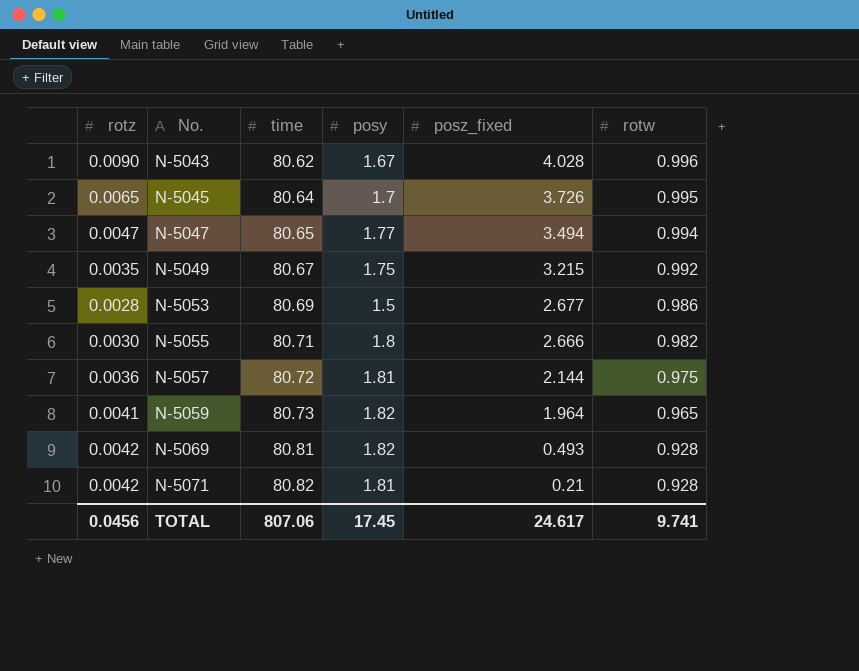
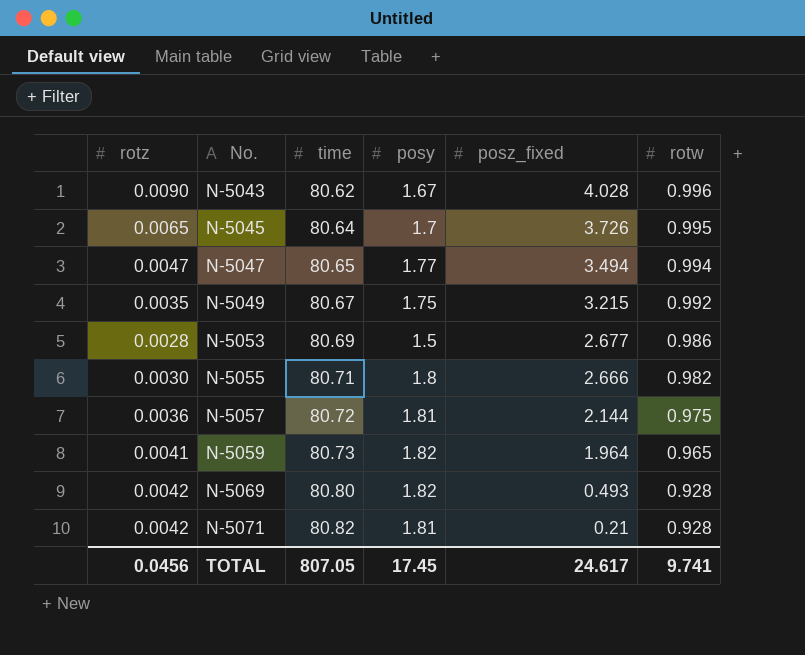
N-5069 | time: 80.81 -> 80.80
TOTAL | time: 807.06 -> 807.05

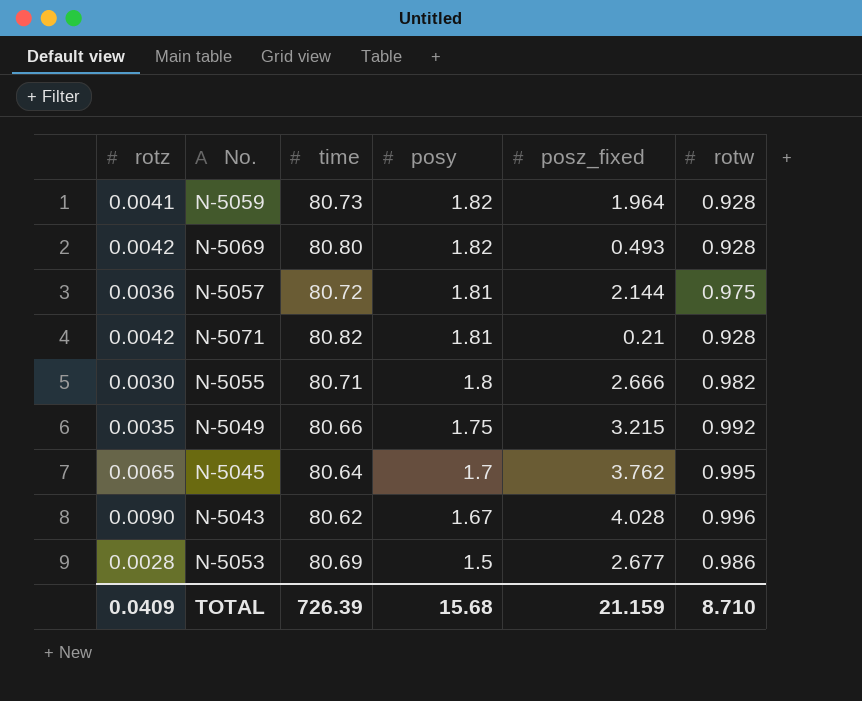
row order: No. ascending -> posy descending
row N-5047: 0.0047 | 80.65 | 1.77 | 3.494 | 0.994 -> none
N-5059 | rotw: 0.965 -> 0.928
N-5049 | time: 80.67 -> 80.66
N-5045 | posz_fixed: 3.726 -> 3.762
TOTAL | rotz: 0.0456 -> 0.0409
TOTAL | time: 807.05 -> 726.39
TOTAL | posy: 17.45 -> 15.68
TOTAL | posz_fixed: 24.617 -> 21.159
TOTAL | rotw: 9.741 -> 8.710

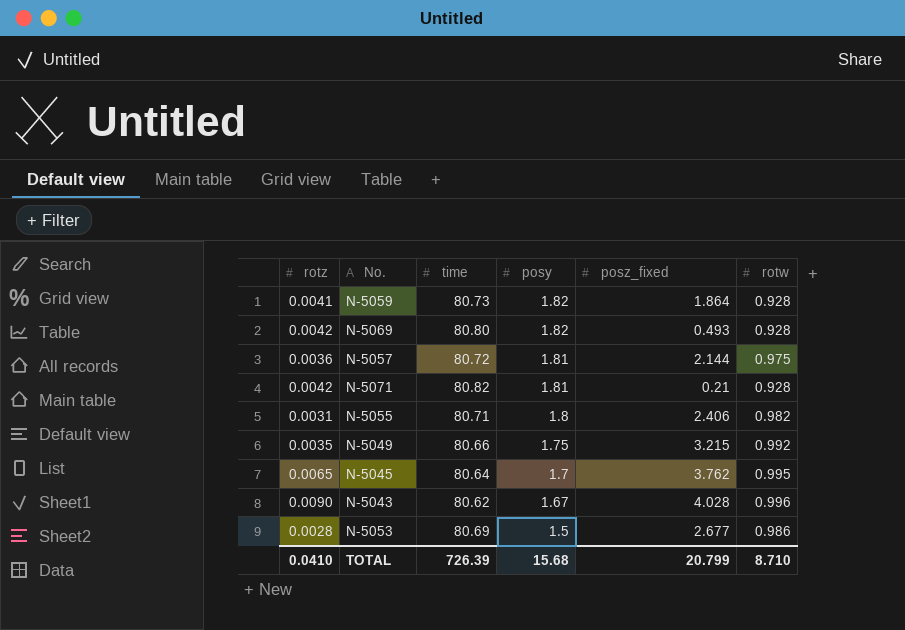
N-5059 | posz_fixed: 1.964 -> 1.864
N-5055 | rotz: 0.0030 -> 0.0031
N-5055 | posz_fixed: 2.666 -> 2.406
TOTAL | rotz: 0.0409 -> 0.0410
TOTAL | posz_fixed: 21.159 -> 20.799

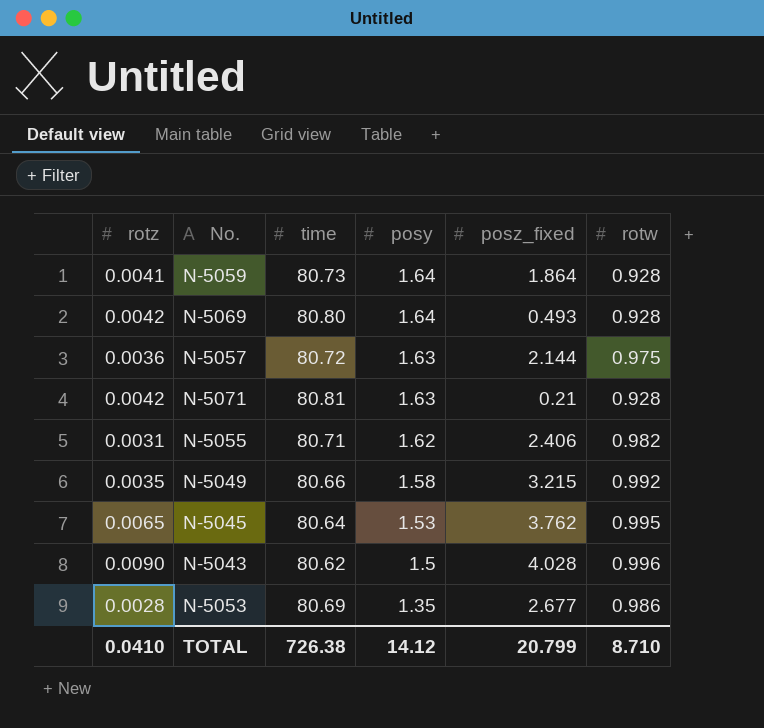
N-5059 | posy: 1.82 -> 1.64
N-5069 | posy: 1.82 -> 1.64
N-5057 | posy: 1.81 -> 1.63
N-5071 | time: 80.82 -> 80.81
N-5071 | posy: 1.81 -> 1.63
N-5055 | posy: 1.8 -> 1.62
N-5049 | posy: 1.75 -> 1.58
N-5045 | posy: 1.7 -> 1.53
N-5043 | posy: 1.67 -> 1.5
N-5053 | posy: 1.5 -> 1.35
TOTAL | time: 726.39 -> 726.38
TOTAL | posy: 15.68 -> 14.12

